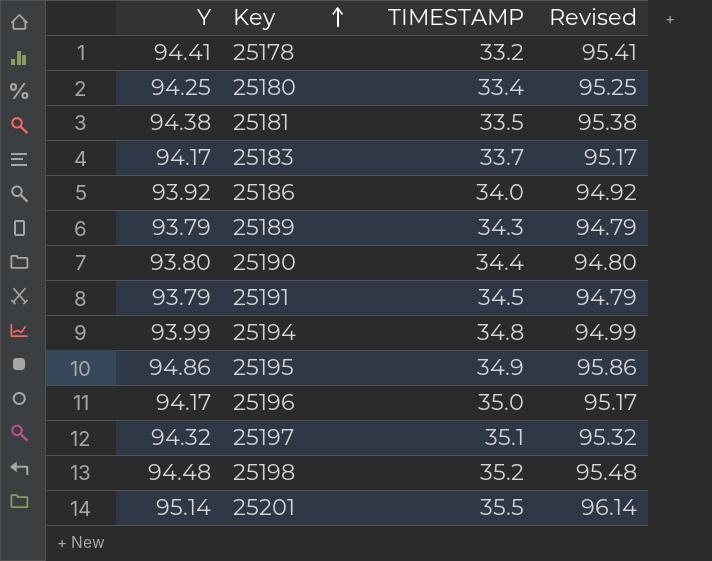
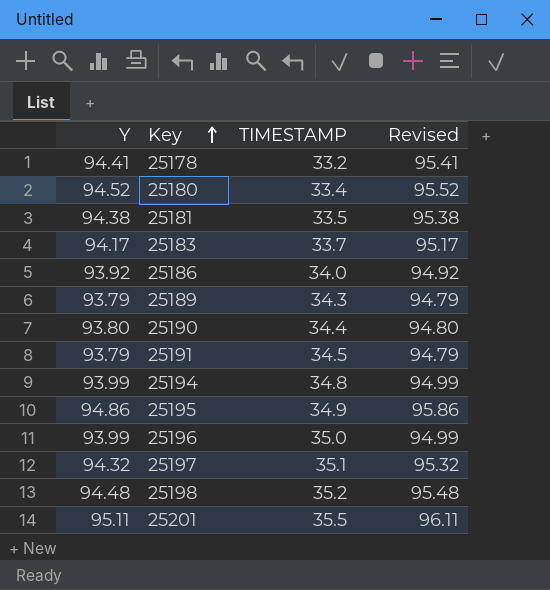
25180 | Y: 94.25 -> 94.52
25180 | Revised: 95.25 -> 95.52
25196 | Y: 94.17 -> 93.99
25196 | Revised: 95.17 -> 94.99
25201 | Y: 95.14 -> 95.11
25201 | Revised: 96.14 -> 96.11

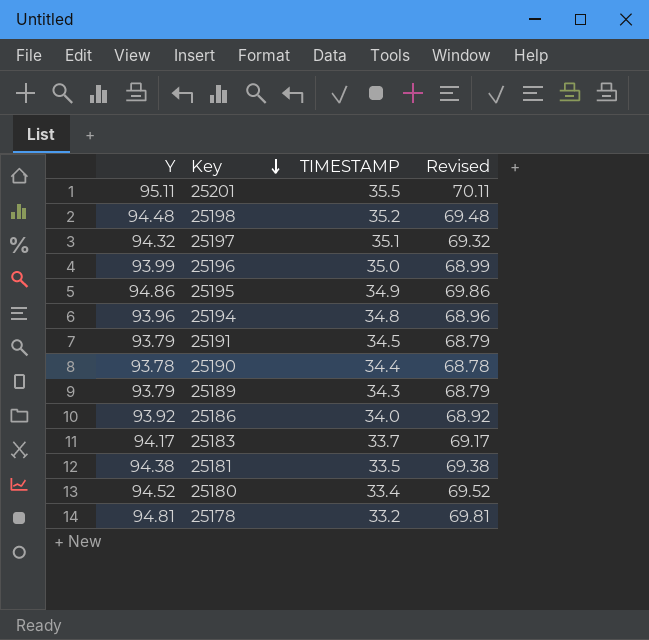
row order: Key ascending -> Key descending
column Revised | formula: [Y] + 1 -> [Y] - 25
25194 | Y: 93.99 -> 93.96
25190 | Y: 93.80 -> 93.78
25178 | Y: 94.41 -> 94.81

